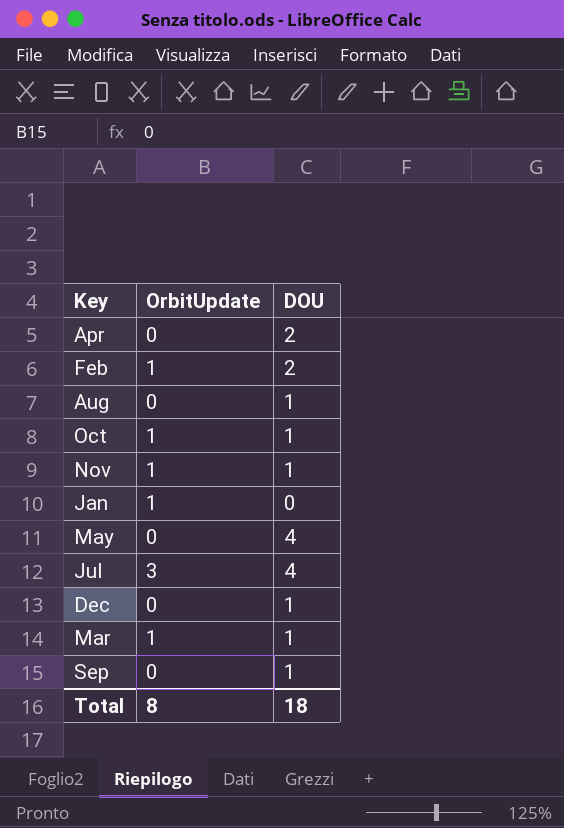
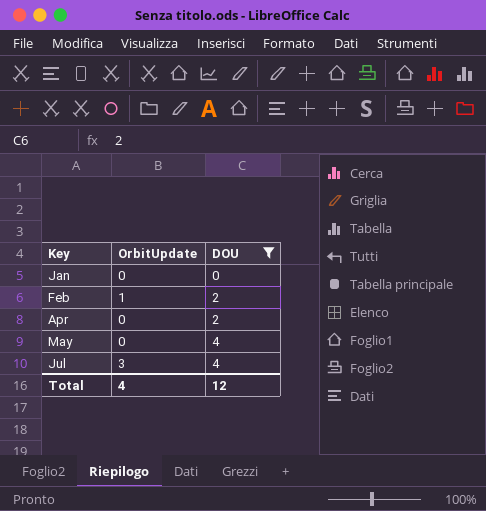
filter: none -> DOU != 1
row order: none -> Key ascending
Jan | OrbitUpdate: 1 -> 0
Total | OrbitUpdate: 8 -> 4
Total | DOU: 18 -> 12

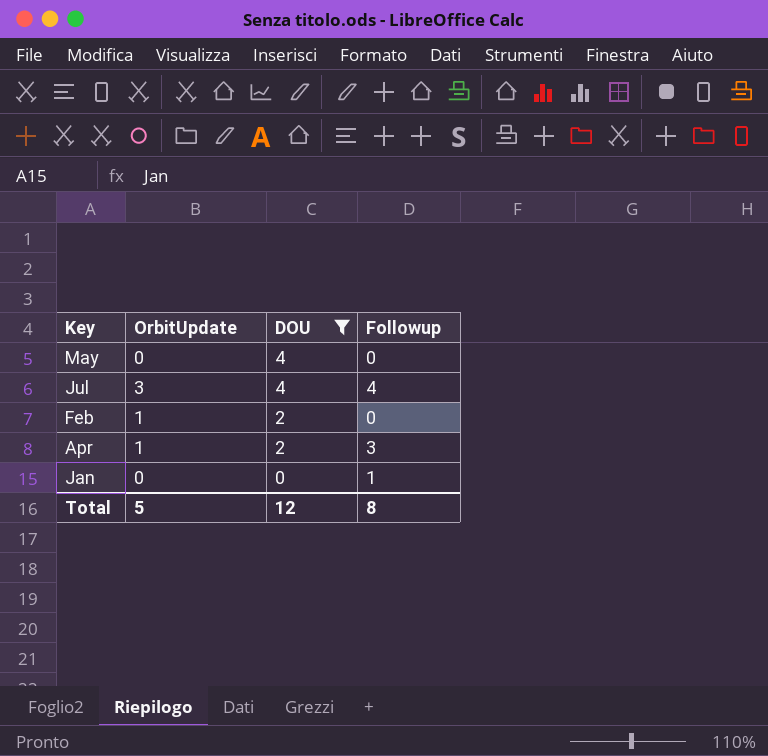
row order: Key ascending -> DOU descending
column Followup | position: none -> 4
Apr | OrbitUpdate: 0 -> 1
Total | OrbitUpdate: 4 -> 5

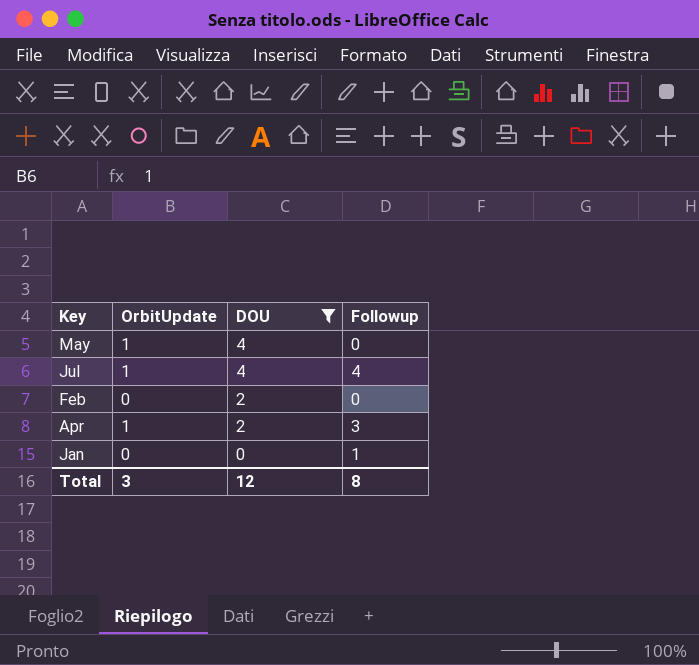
May | OrbitUpdate: 0 -> 1
Jul | OrbitUpdate: 3 -> 1
Feb | OrbitUpdate: 1 -> 0
Total | OrbitUpdate: 5 -> 3

